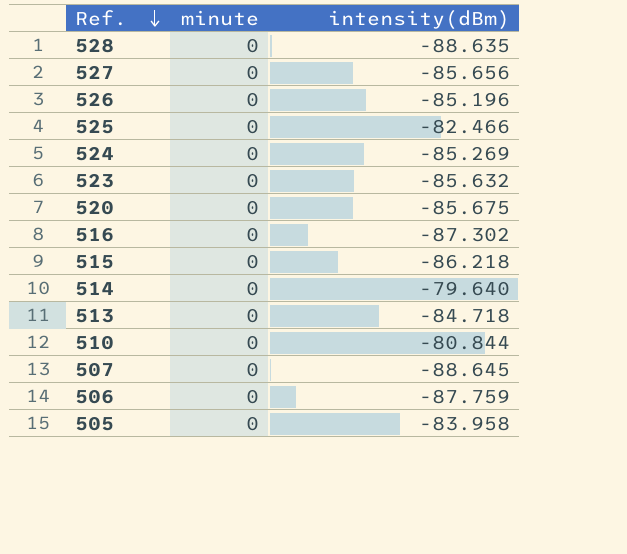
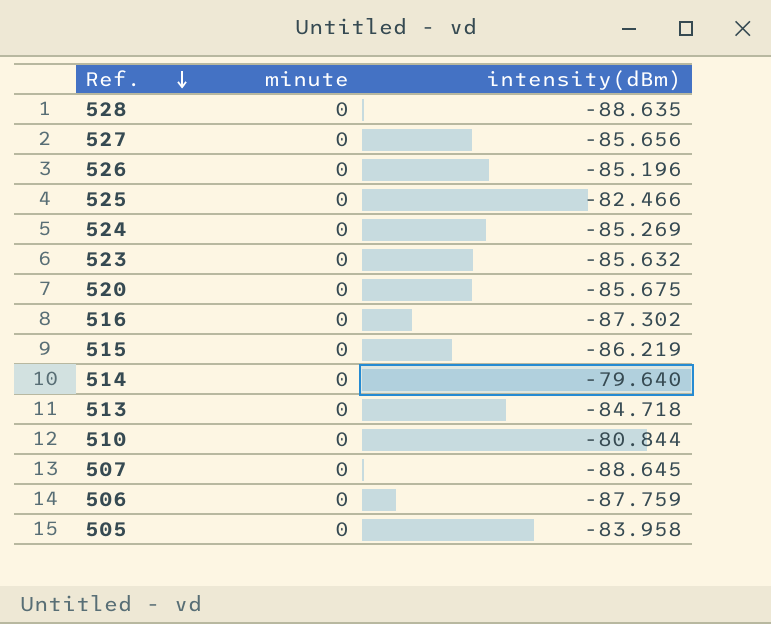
515 | intensity(dBm): -86.218 -> -86.219

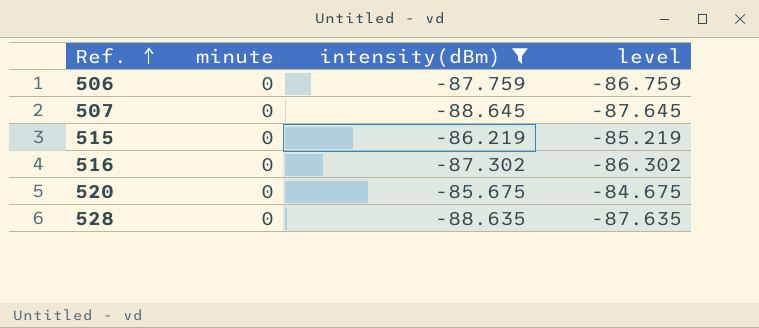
filter: none -> intensity(dBm) <= -85.675
row order: Ref. descending -> Ref. ascending
column level | formula: none -> [intensity(dBm)] + 1

